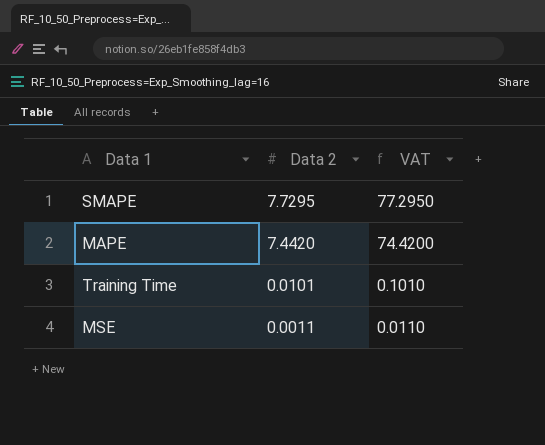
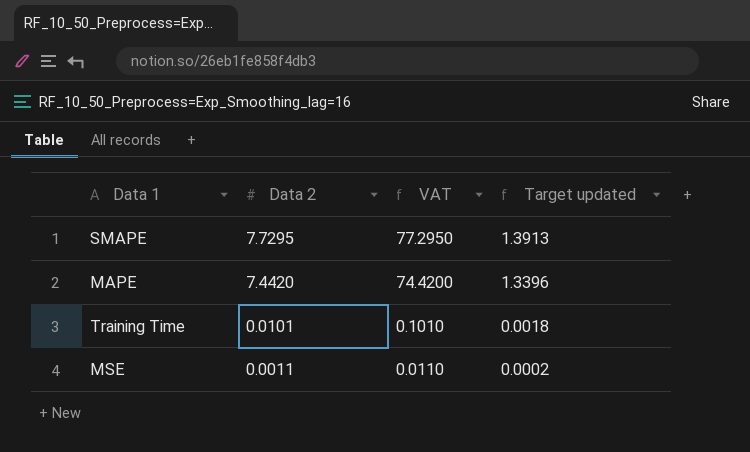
column Target updated | formula: none -> [Data 2] * 0.18

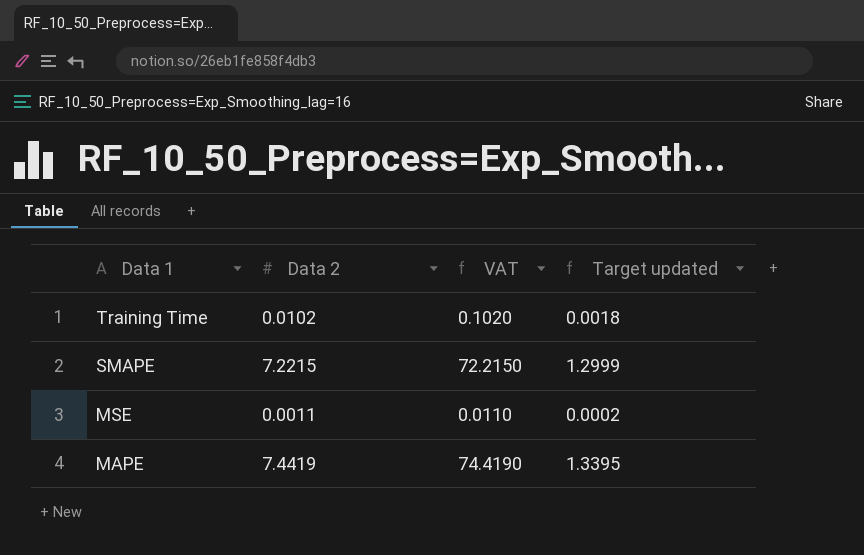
row order: Data 2 descending -> Data 1 descending
Training Time | Data 2: 0.0101 -> 0.0102
Training Time | VAT: 0.1010 -> 0.1020
SMAPE | Data 2: 7.7295 -> 7.2215
SMAPE | VAT: 77.2950 -> 72.2150
SMAPE | Target updated: 1.3913 -> 1.2999
MAPE | Data 2: 7.4420 -> 7.4419
MAPE | VAT: 74.4200 -> 74.4190
MAPE | Target updated: 1.3396 -> 1.3395

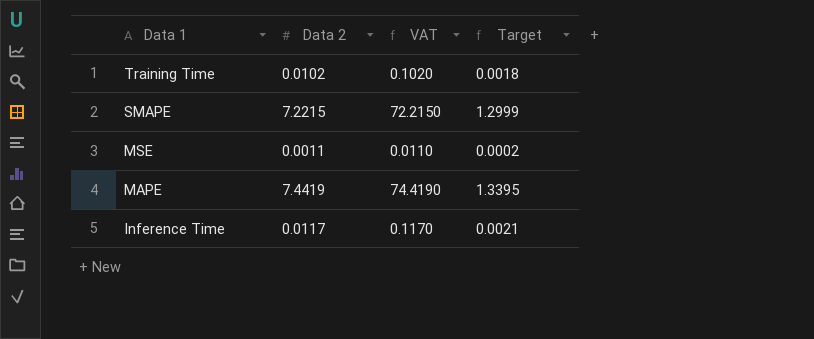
column name: Target updated -> Target
row Inference Time: none -> 0.0117 | 0.1170 | 0.0021

